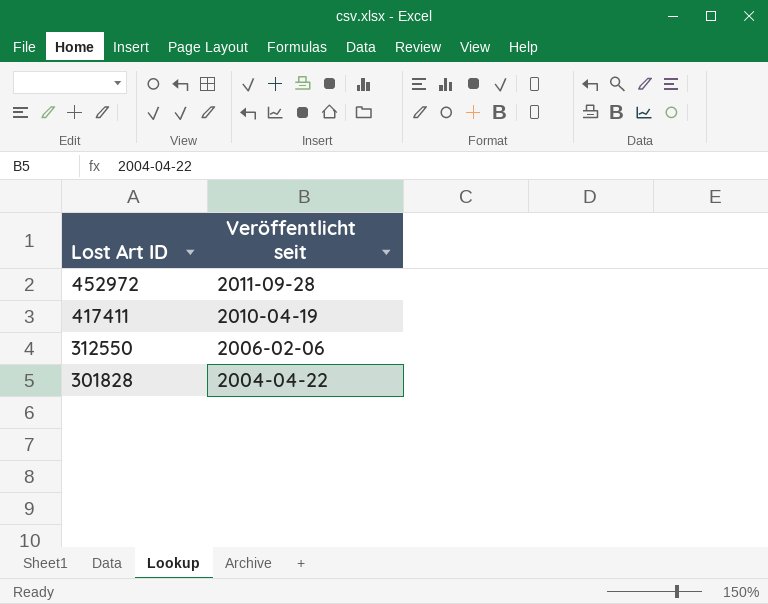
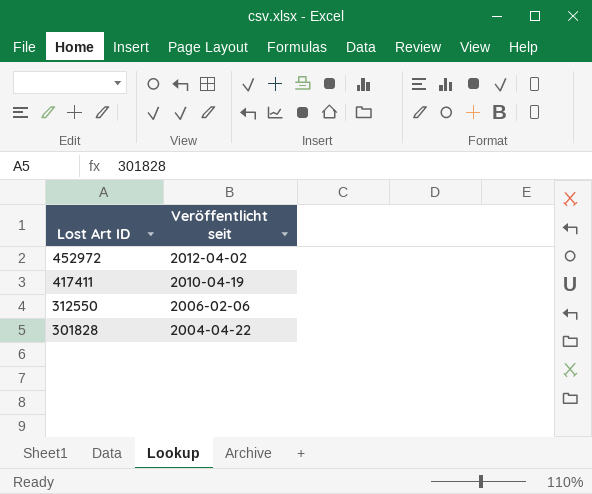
452972 | Veröffentlicht seit: 2011-09-28 -> 2012-04-02

